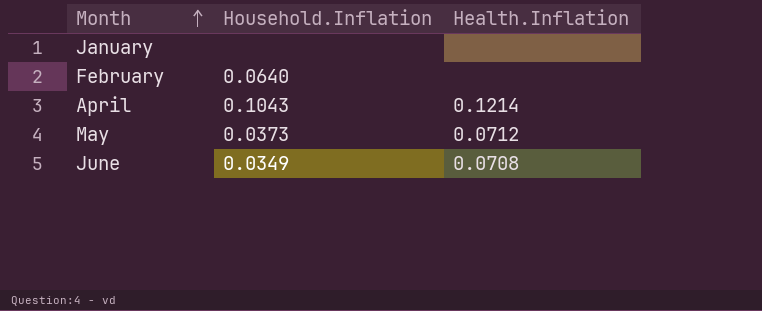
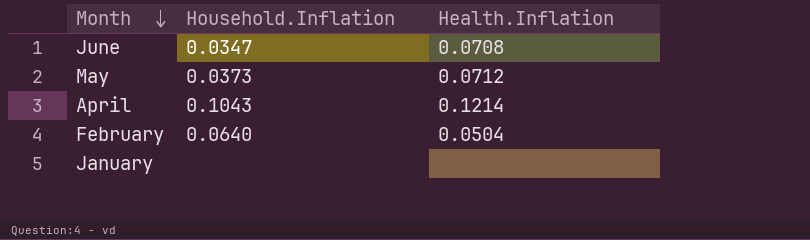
row order: Month ascending -> Month descending
June | Household.Inflation: 0.0349 -> 0.0347
February | Health.Inflation: none -> 0.0504

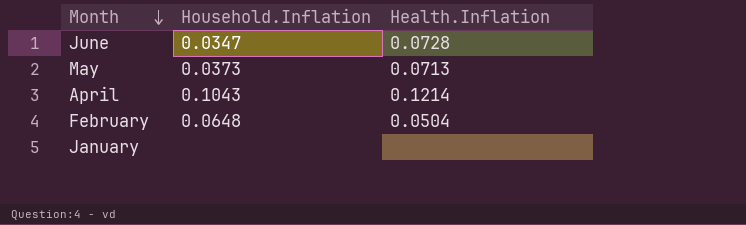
June | Health.Inflation: 0.0708 -> 0.0728
May | Health.Inflation: 0.0712 -> 0.0713
February | Household.Inflation: 0.0640 -> 0.0648

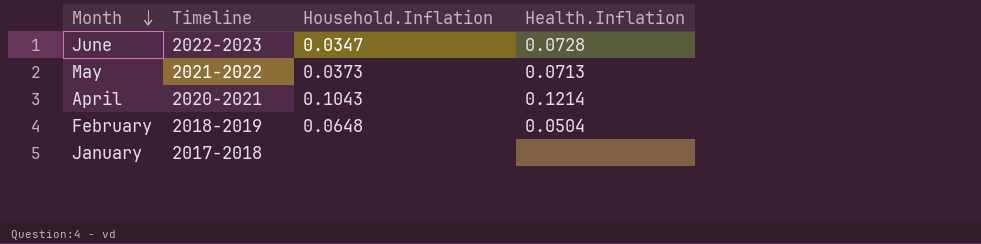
column Timeline | position: none -> 2

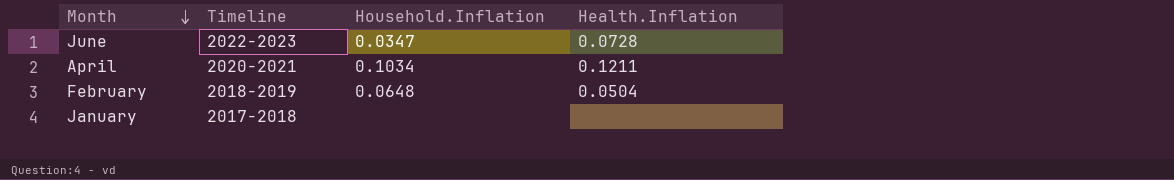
row May: 2021-2022 | 0.0373 | 0.0713 -> none
April | Household.Inflation: 0.1043 -> 0.1034
April | Health.Inflation: 0.1214 -> 0.1211

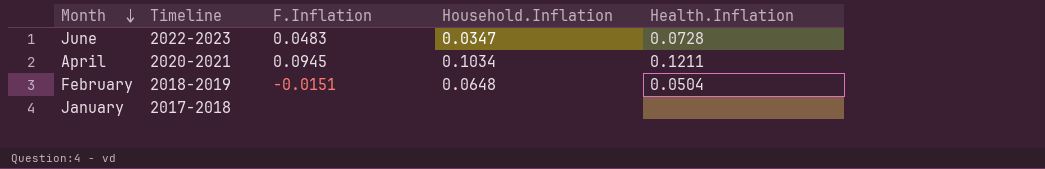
column F.Inflation | position: none -> 3

